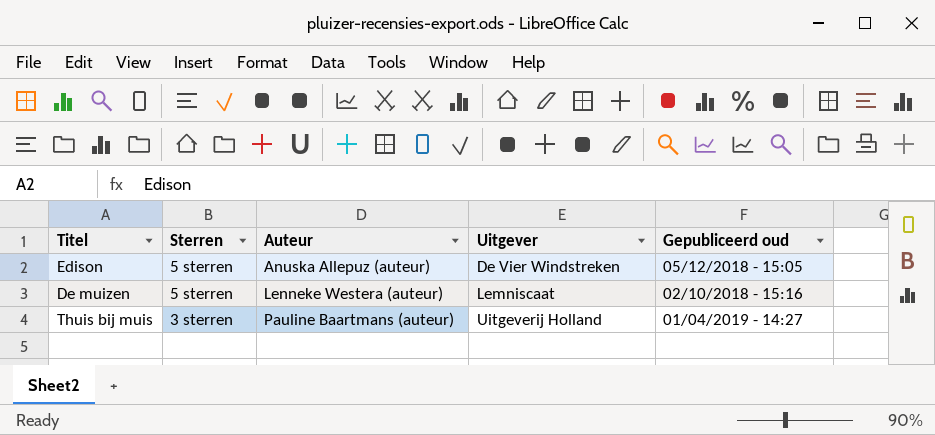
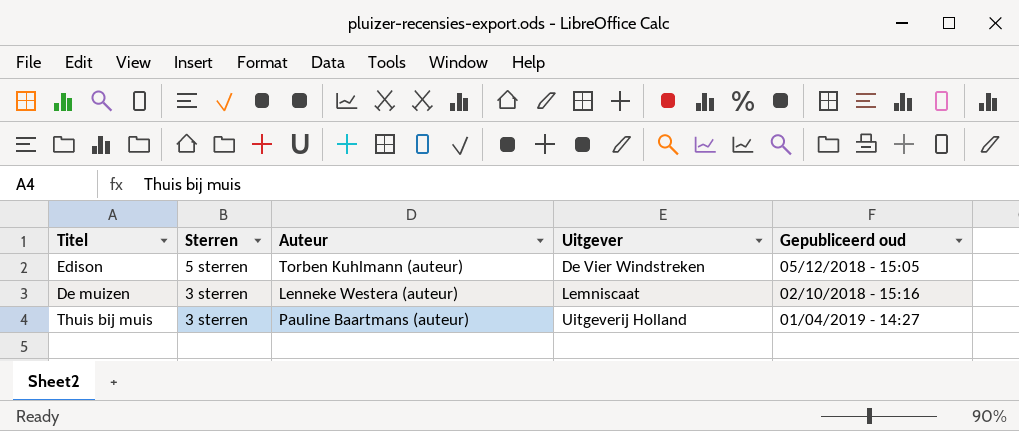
Edison | Auteur: Anuska Allepuz (auteur) -> Torben Kuhlmann (auteur)
De muizen | Sterren: 5 sterren -> 3 sterren

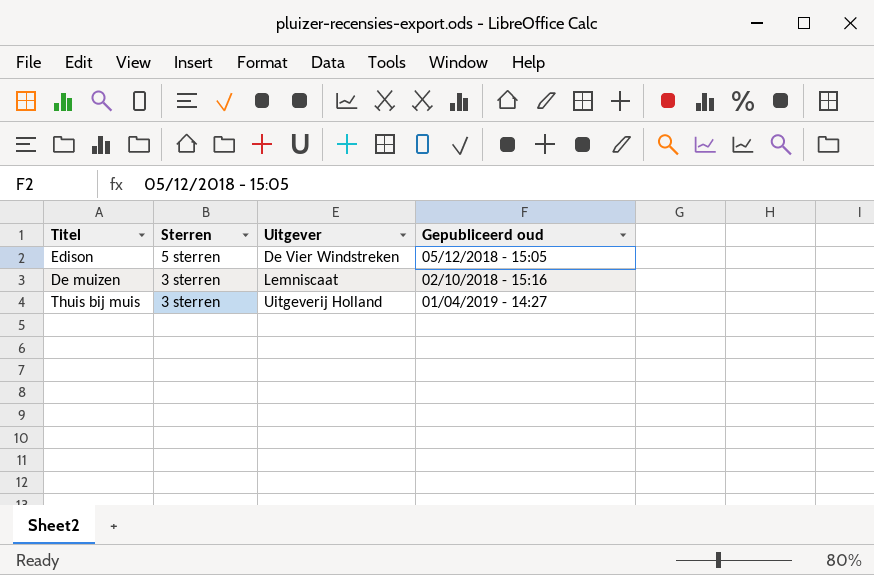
column Auteur | position: 3 -> none

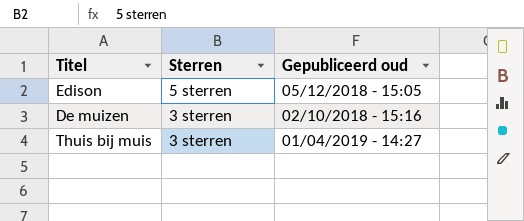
column Uitgever | position: 3 -> none

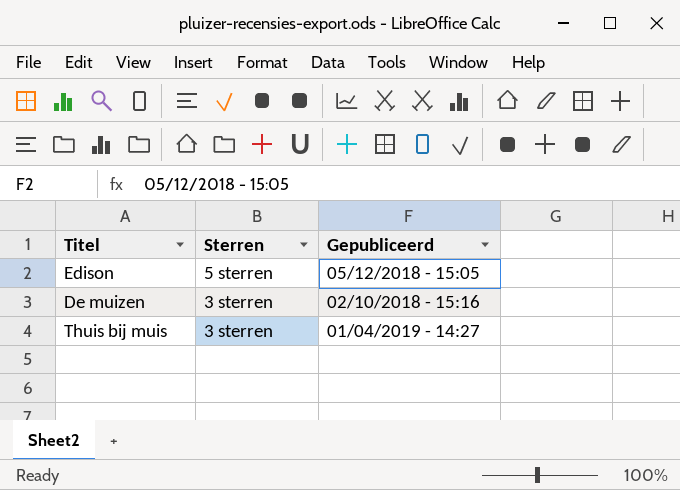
column name: Gepubliceerd oud -> Gepubliceerd

